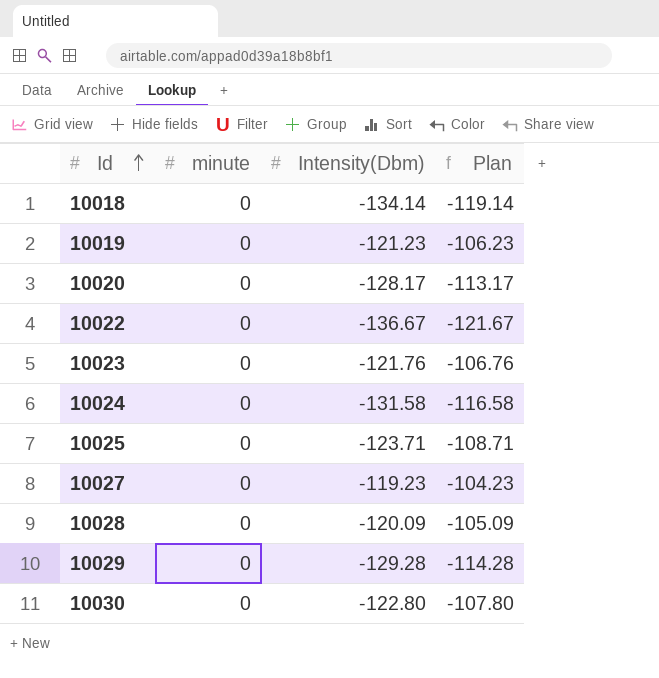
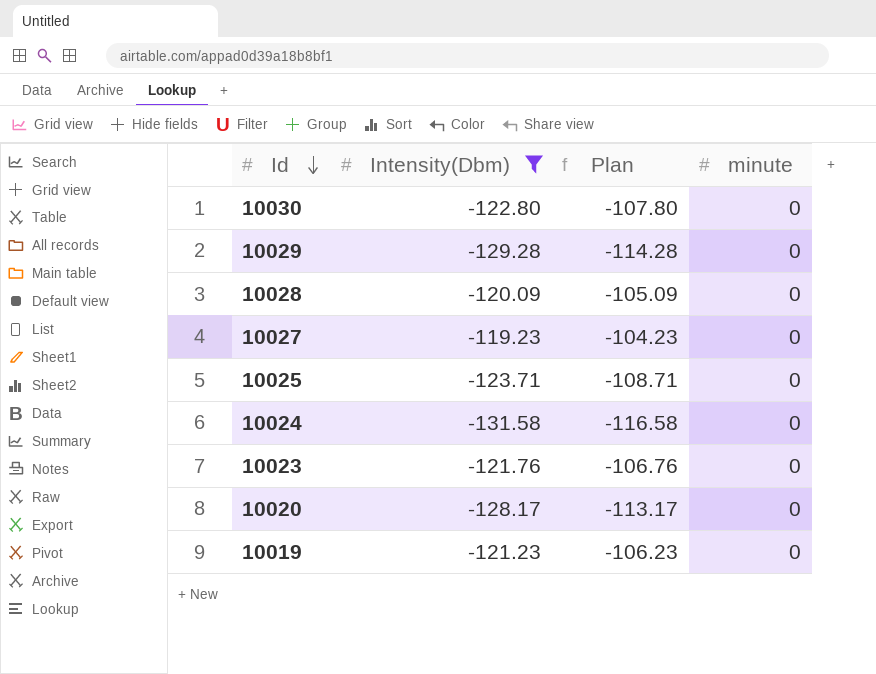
filter: none -> Intensity(Dbm) >= -131.58
row order: Id ascending -> Id descending
column minute | position: 2 -> 4

